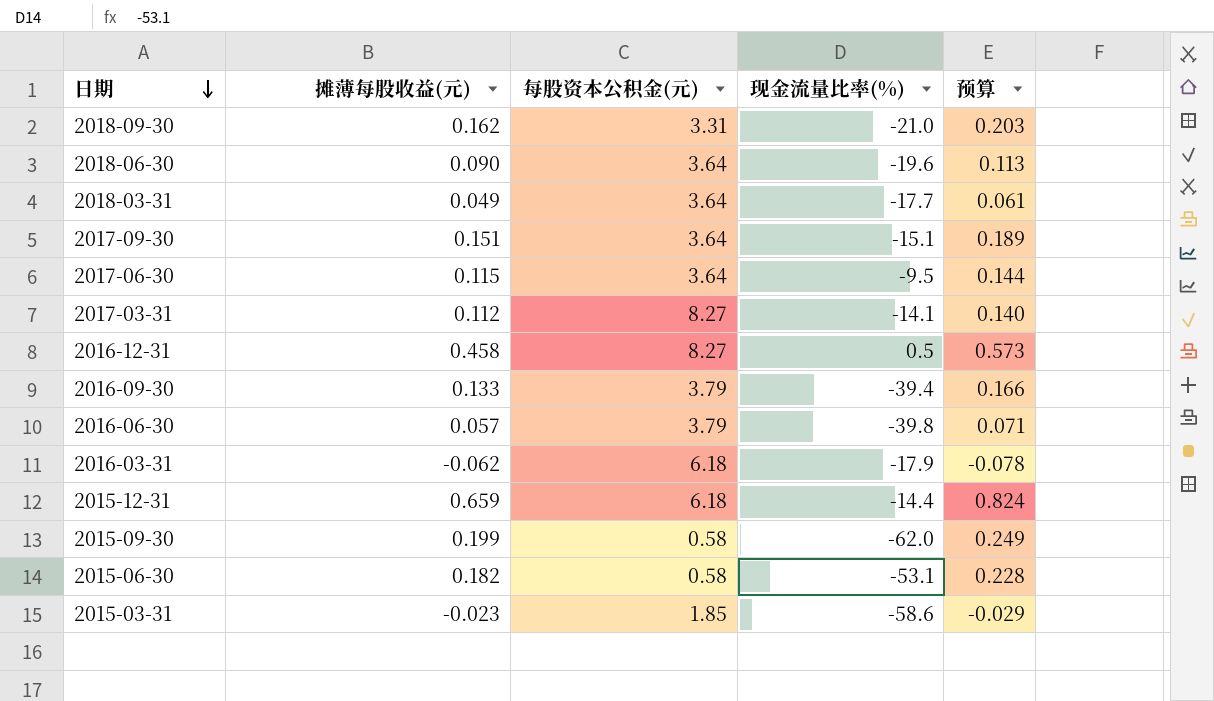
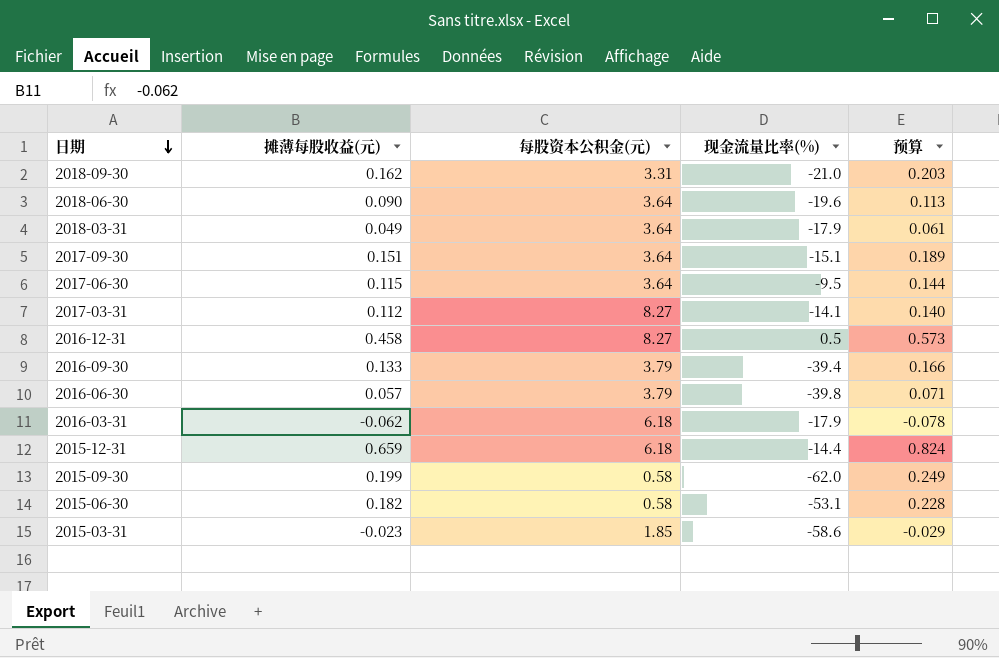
2018-03-31 | 现金流量比率(%): -17.7 -> -17.9

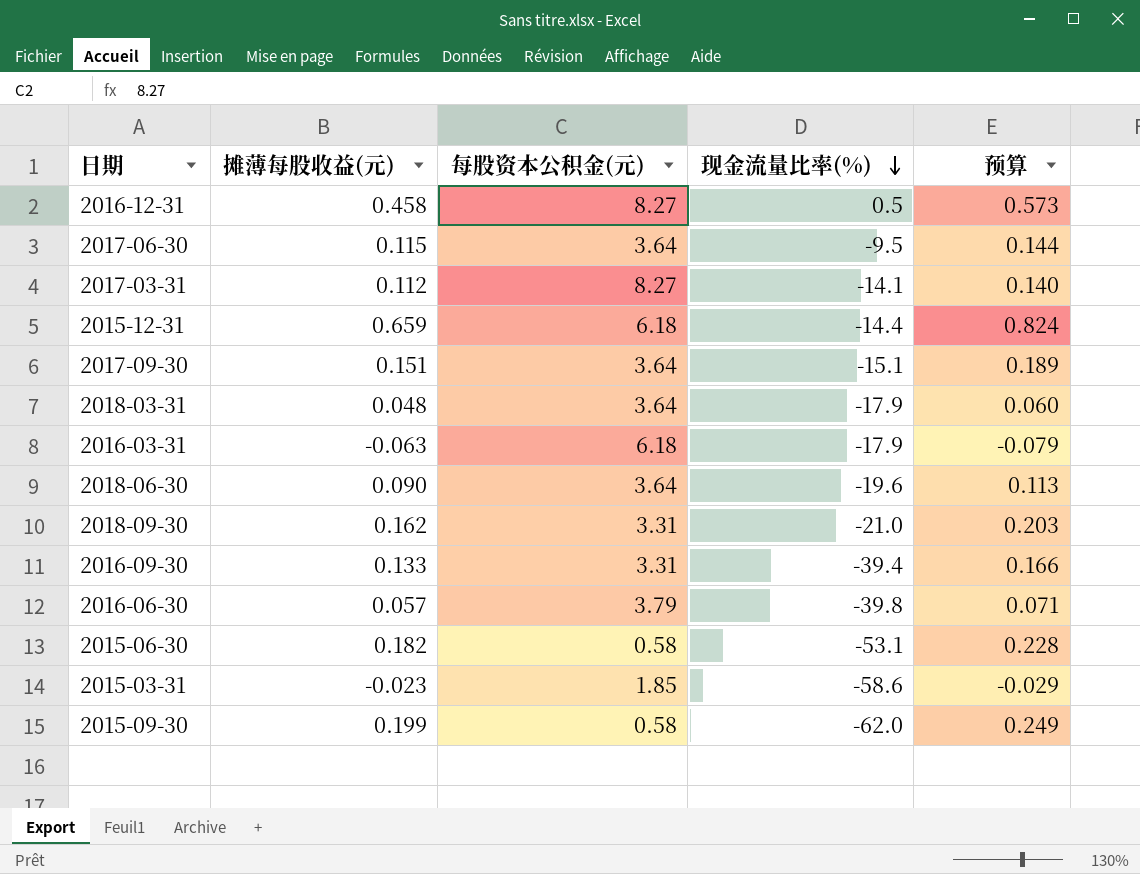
row order: 日期 descending -> 现金流量比率(%) descending
2018-03-31 | 摊薄每股收益(元): 0.049 -> 0.048
2018-03-31 | 预算: 0.061 -> 0.060
2016-03-31 | 摊薄每股收益(元): -0.062 -> -0.063
2016-03-31 | 预算: -0.078 -> -0.079
2016-09-30 | 每股资本公积金(元): 3.79 -> 3.31

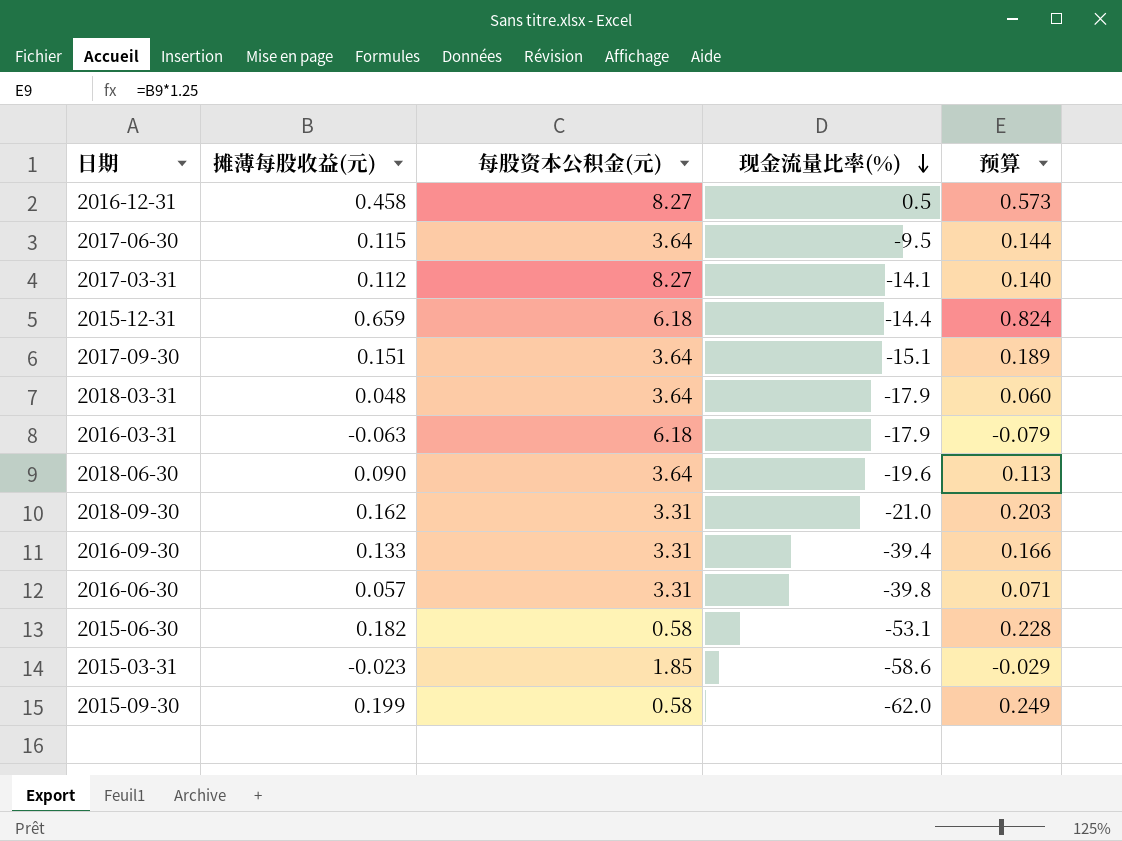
2016-06-30 | 每股资本公积金(元): 3.79 -> 3.31

